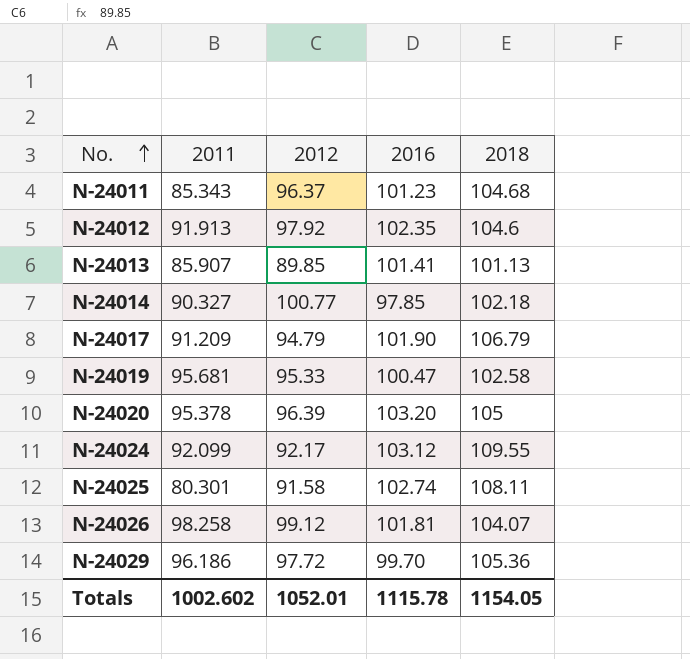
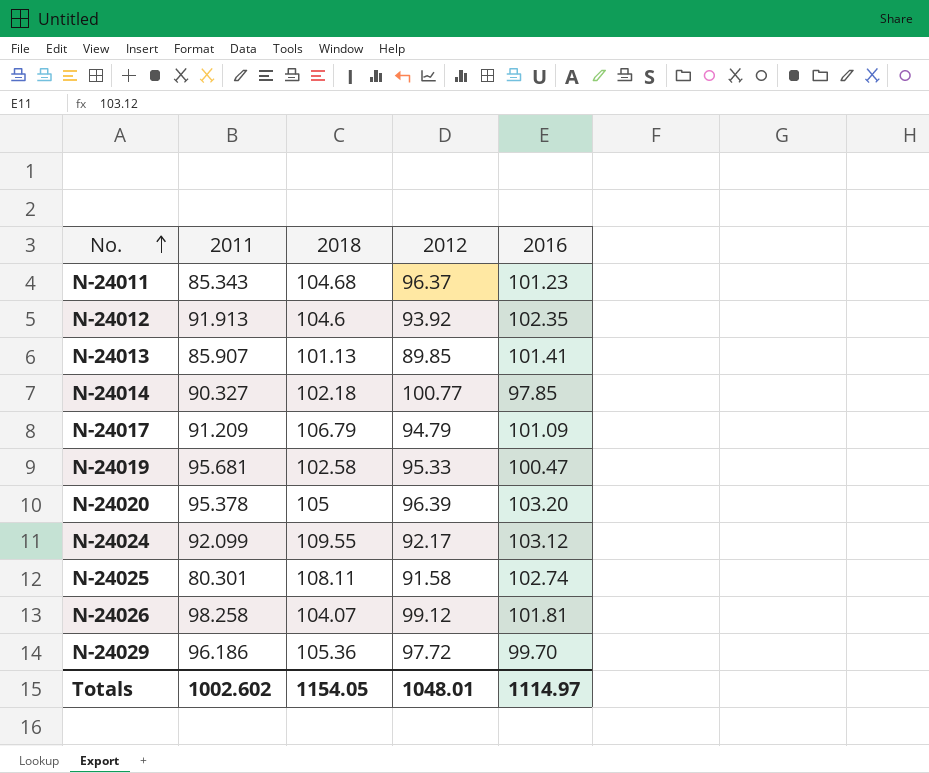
column 2018 | position: 5 -> 3
N-24012 | 2012: 97.92 -> 93.92
N-24017 | 2016: 101.90 -> 101.09
Totals | 2012: 1052.01 -> 1048.01
Totals | 2016: 1115.78 -> 1114.97

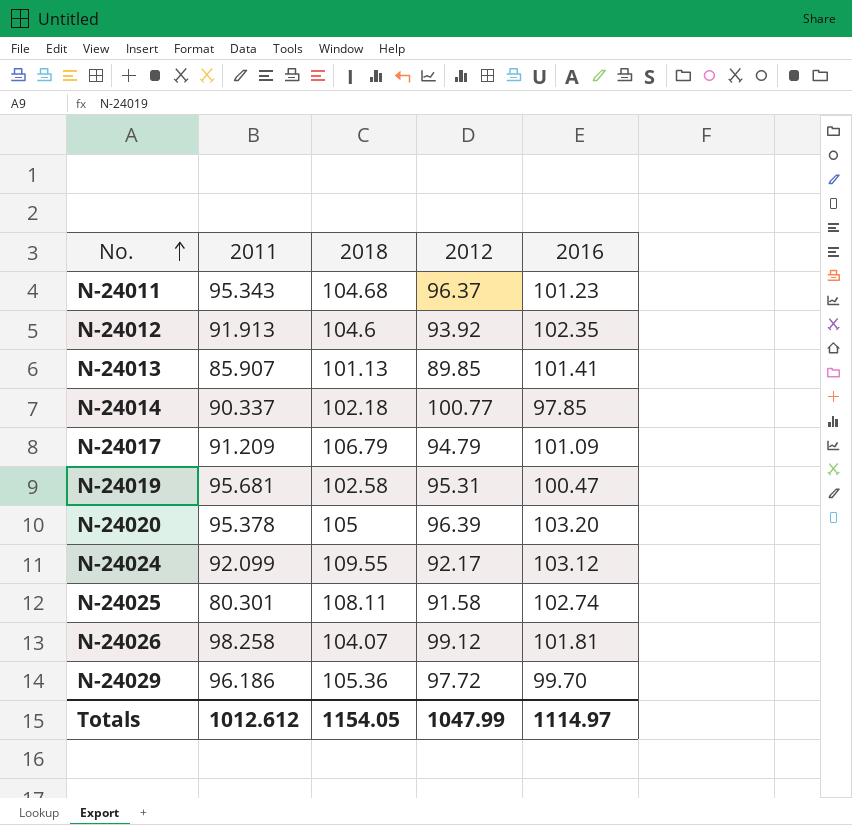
N-24011 | 2011: 85.343 -> 95.343
N-24014 | 2011: 90.327 -> 90.337
N-24019 | 2012: 95.33 -> 95.31
Totals | 2011: 1002.602 -> 1012.612
Totals | 2012: 1048.01 -> 1047.99

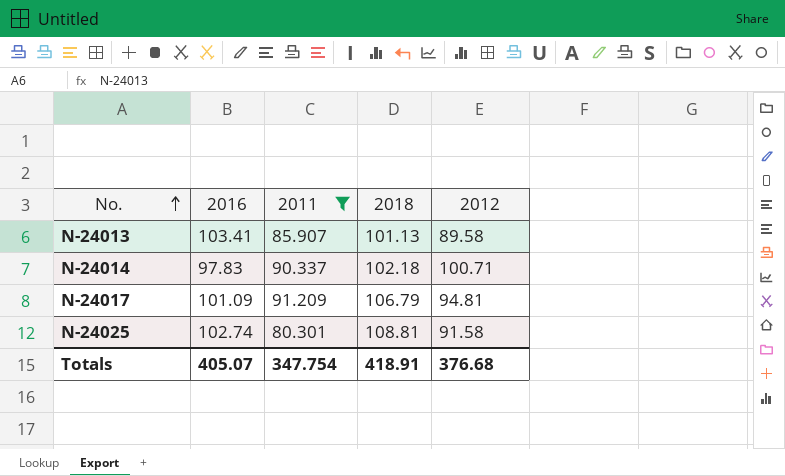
filter: none -> 2011 <= 91.209
column 2016 | position: 5 -> 2
N-24013 | 2016: 101.41 -> 103.41
N-24013 | 2012: 89.85 -> 89.58
N-24014 | 2016: 97.85 -> 97.83
N-24014 | 2012: 100.77 -> 100.71
N-24017 | 2012: 94.79 -> 94.81
N-24025 | 2018: 108.11 -> 108.81
Totals | 2016: 1114.97 -> 405.07
Totals | 2011: 1012.612 -> 347.754
Totals | 2018: 1154.05 -> 418.91
Totals | 2012: 1047.99 -> 376.68

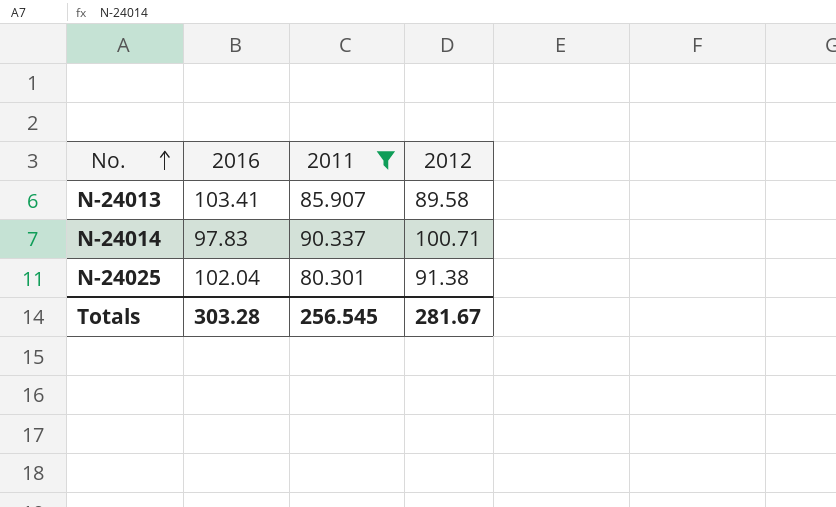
column 2018 | position: 4 -> none
row N-24017: 101.09 | 91.209 | 106.79 | 94.81 -> none
N-24025 | 2016: 102.74 -> 102.04
N-24025 | 2012: 91.58 -> 91.38
Totals | 2016: 405.07 -> 303.28
Totals | 2011: 347.754 -> 256.545
Totals | 2012: 376.68 -> 281.67

